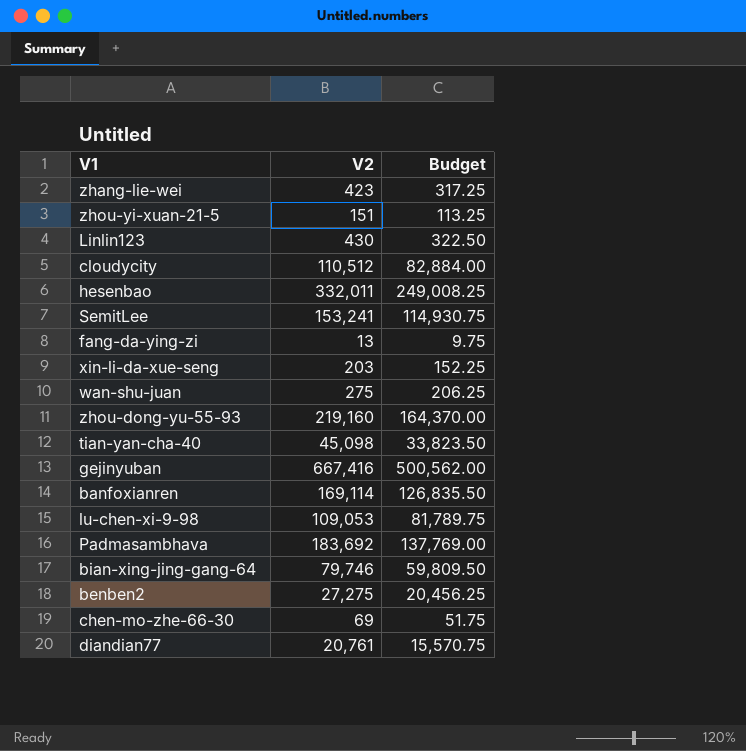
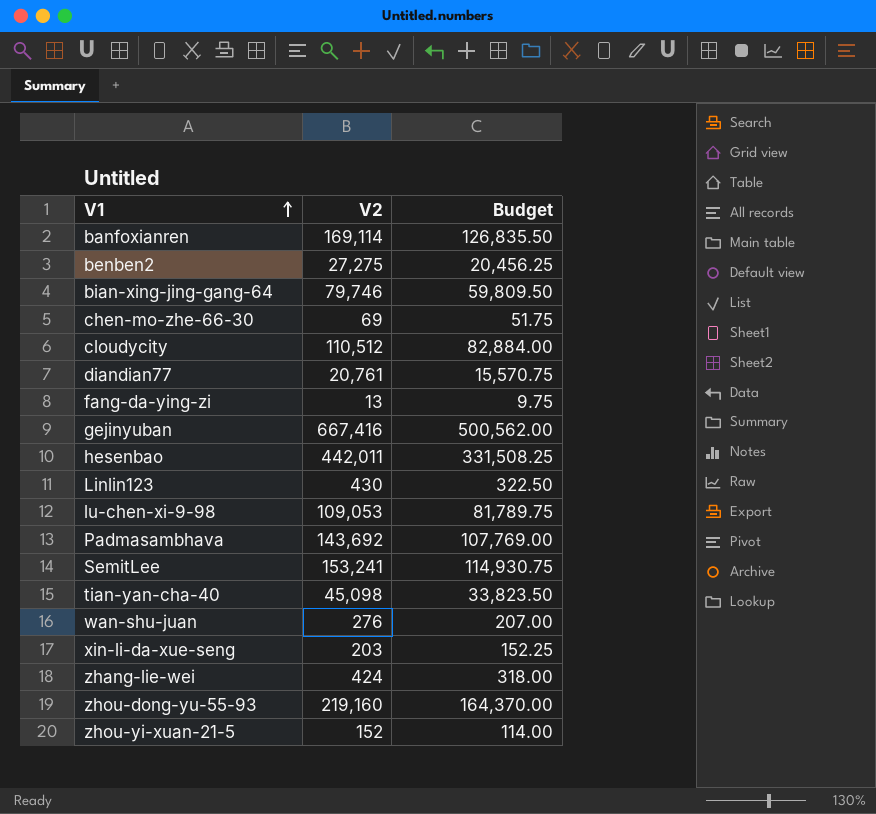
row order: none -> V1 ascending
hesenbao | V2: 332,011 -> 442,011
hesenbao | Budget: 249,008.25 -> 331,508.25
Padmasambhava | V2: 183,692 -> 143,692
Padmasambhava | Budget: 137,769.00 -> 107,769.00
wan-shu-juan | V2: 275 -> 276
wan-shu-juan | Budget: 206.25 -> 207.00
zhang-lie-wei | V2: 423 -> 424
zhang-lie-wei | Budget: 317.25 -> 318.00
zhou-yi-xuan-21-5 | V2: 151 -> 152
zhou-yi-xuan-21-5 | Budget: 113.25 -> 114.00

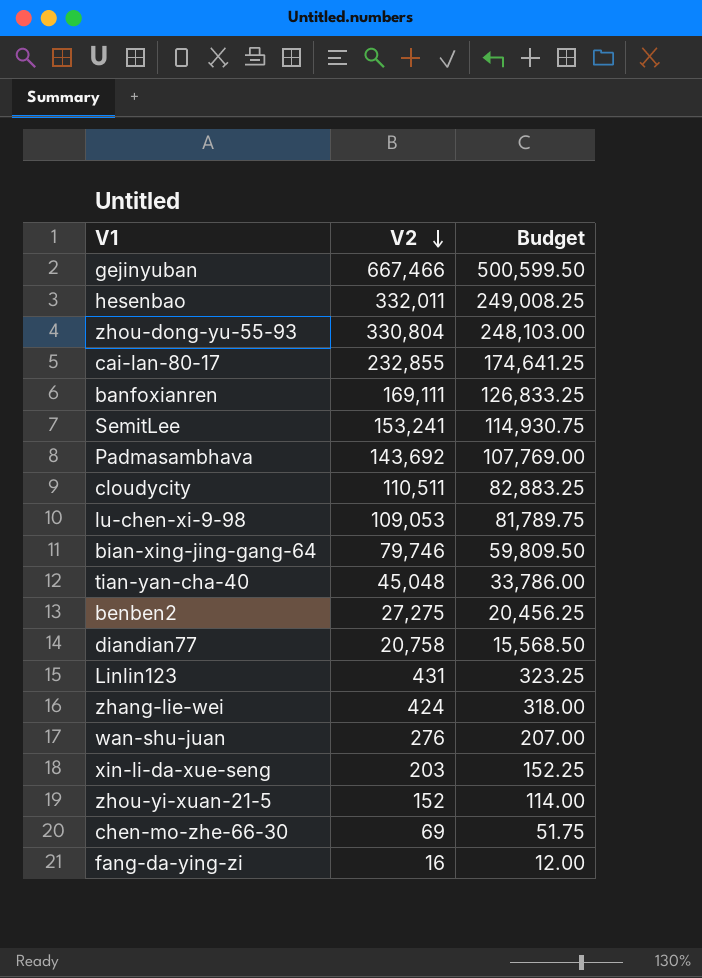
row order: V1 ascending -> V2 descending
gejinyuban | V2: 667,416 -> 667,466
gejinyuban | Budget: 500,562.00 -> 500,599.50
hesenbao | V2: 442,011 -> 332,011
hesenbao | Budget: 331,508.25 -> 249,008.25
zhou-dong-yu-55-93 | V2: 219,160 -> 330,804
zhou-dong-yu-55-93 | Budget: 164,370.00 -> 248,103.00
row cai-lan-80-17: none -> 232,855 | 174,641.25
banfoxianren | V2: 169,114 -> 169,111
banfoxianren | Budget: 126,835.50 -> 126,833.25
cloudycity | V2: 110,512 -> 110,511
cloudycity | Budget: 82,884.00 -> 82,883.25
tian-yan-cha-40 | V2: 45,098 -> 45,048
tian-yan-cha-40 | Budget: 33,823.50 -> 33,786.00
diandian77 | V2: 20,761 -> 20,758
diandian77 | Budget: 15,570.75 -> 15,568.50
Linlin123 | V2: 430 -> 431
Linlin123 | Budget: 322.50 -> 323.25
fang-da-ying-zi | V2: 13 -> 16
fang-da-ying-zi | Budget: 9.75 -> 12.00

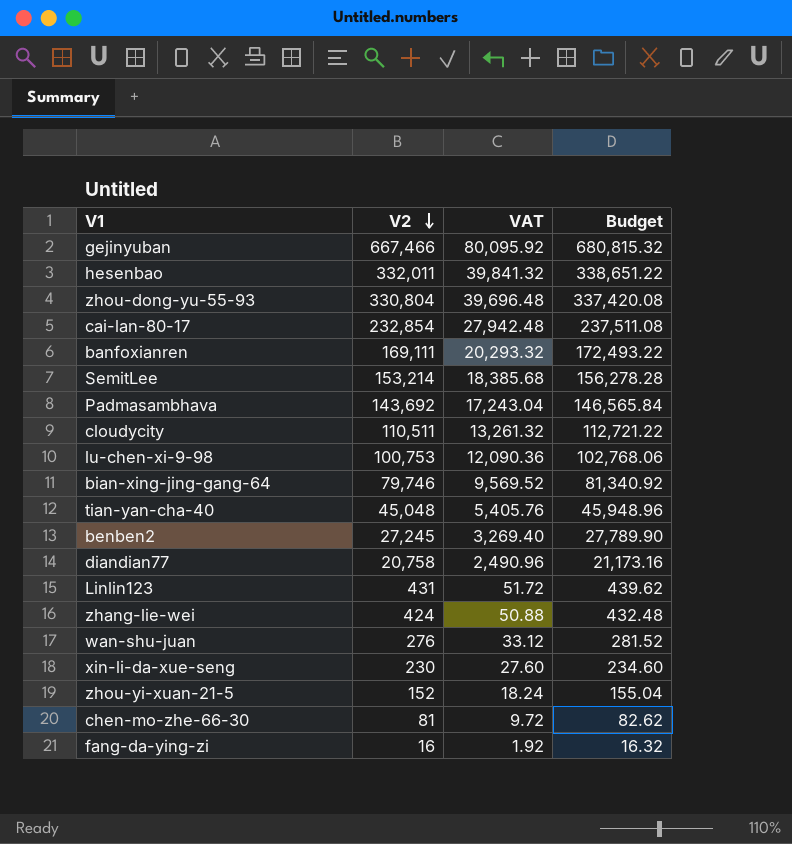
column VAT | formula: none -> [V2] * 0.12
column Budget | formula: [V2] * 0.75 -> [V2] * 1.02
cai-lan-80-17 | V2: 232,855 -> 232,854
SemitLee | V2: 153,241 -> 153,214
lu-chen-xi-9-98 | V2: 109,053 -> 100,753
benben2 | V2: 27,275 -> 27,245
xin-li-da-xue-seng | V2: 203 -> 230
chen-mo-zhe-66-30 | V2: 69 -> 81

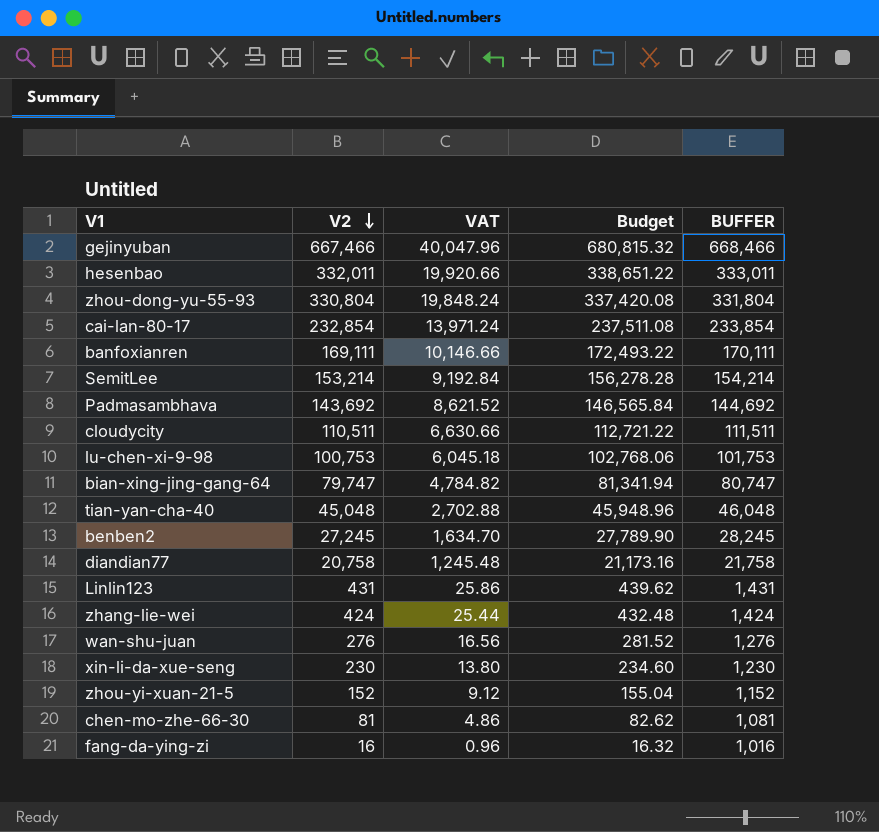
column VAT | formula: [V2] * 0.12 -> [V2] * 0.06
column BUFFER | formula: none -> [V2] + 1000
bian-xing-jing-gang-64 | V2: 79,746 -> 79,747
bian-xing-jing-gang-64 | Budget: 81,340.92 -> 81,341.94

